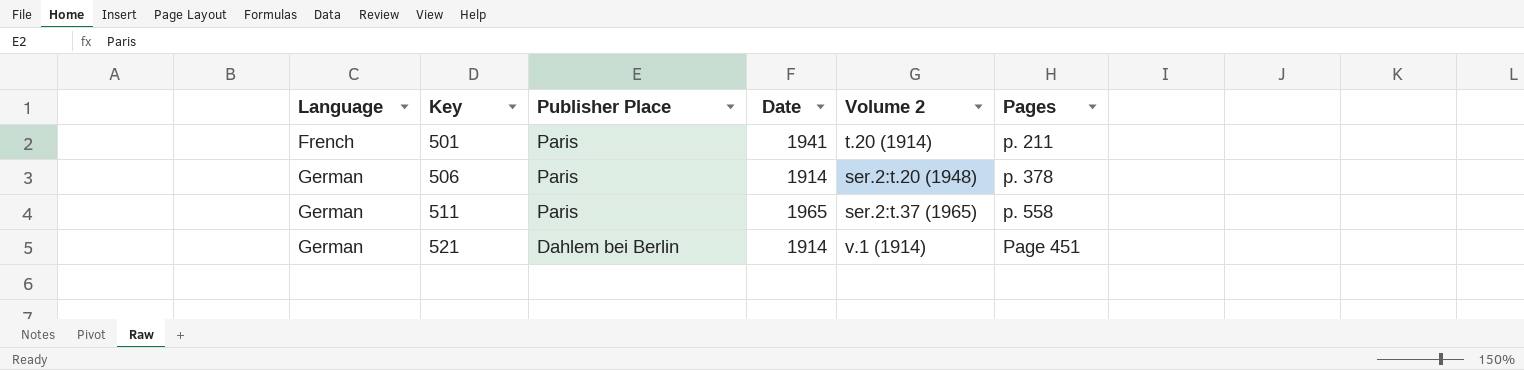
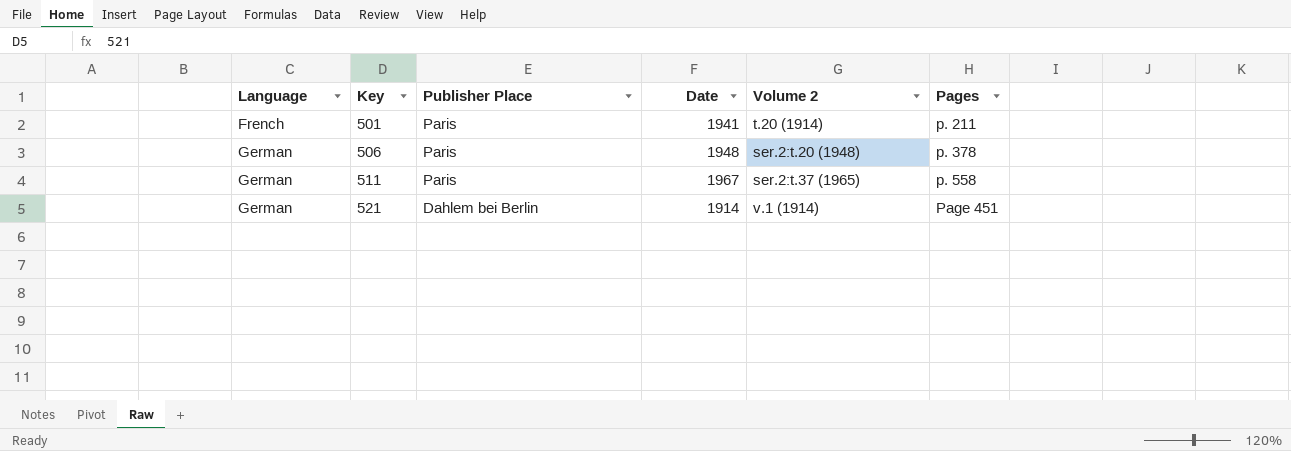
506 | Date: 1914 -> 1948
511 | Date: 1965 -> 1967

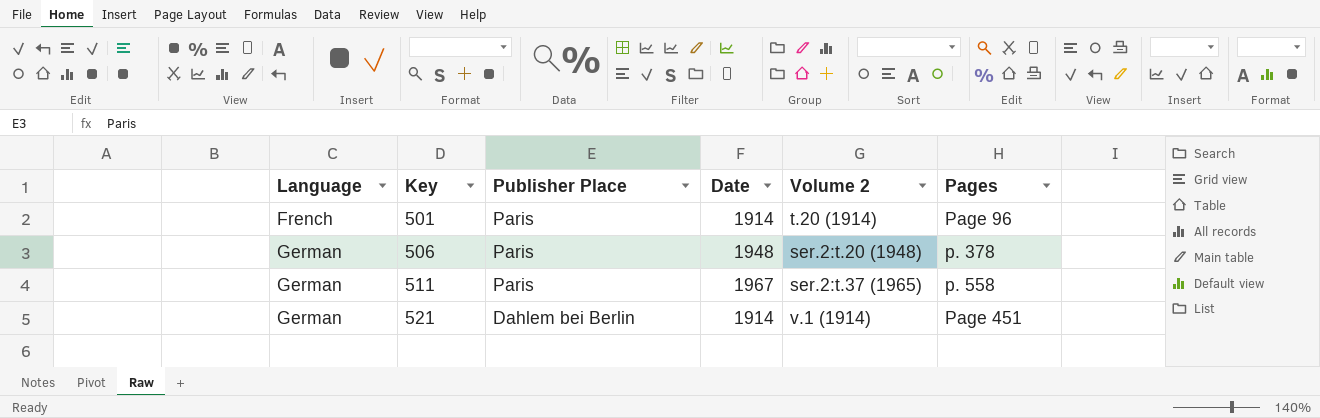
501 | Date: 1941 -> 1914
501 | Pages: p. 211 -> Page 96

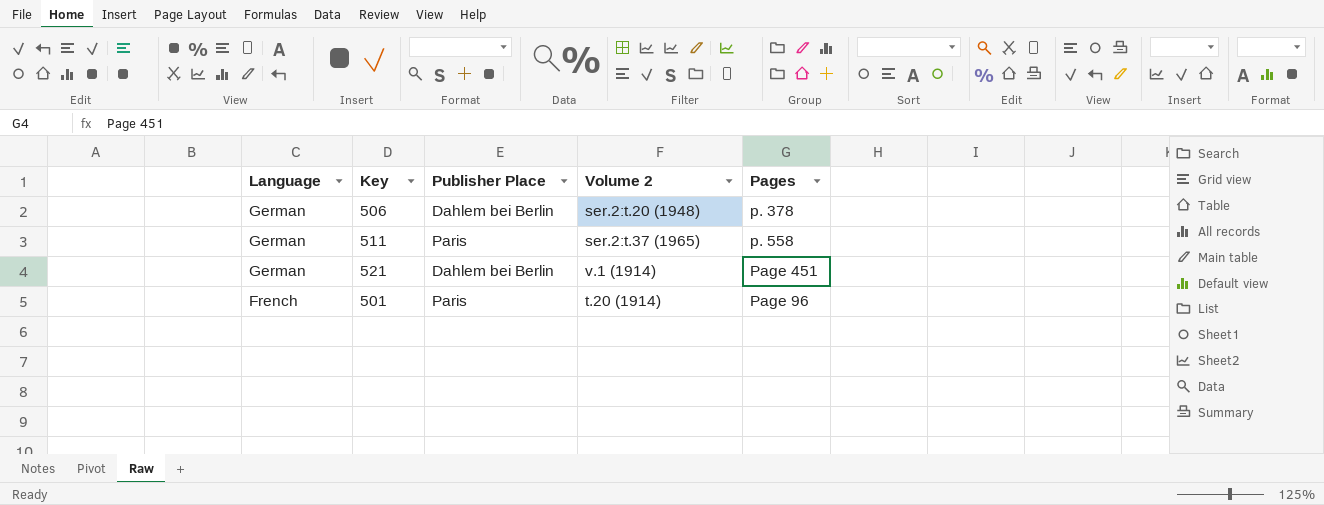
row order: Language ascending -> Language descending
column Date | position: 4 -> none
506 | Publisher Place: Paris -> Dahlem bei Berlin

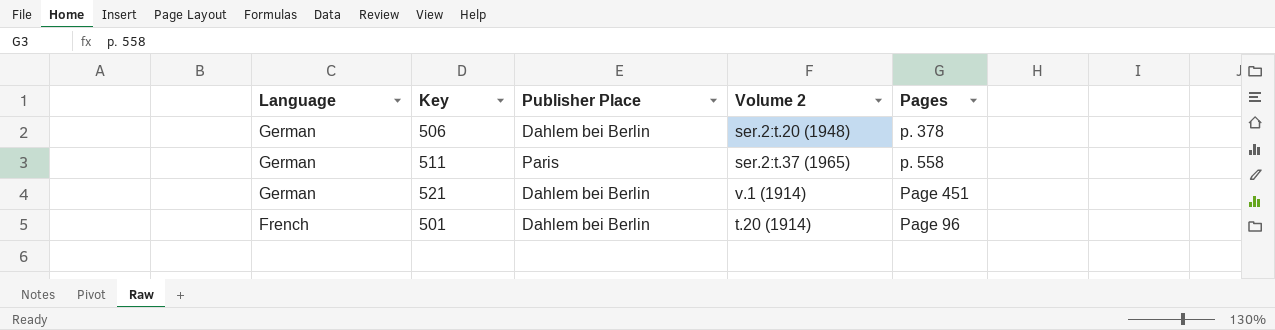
501 | Publisher Place: Paris -> Dahlem bei Berlin

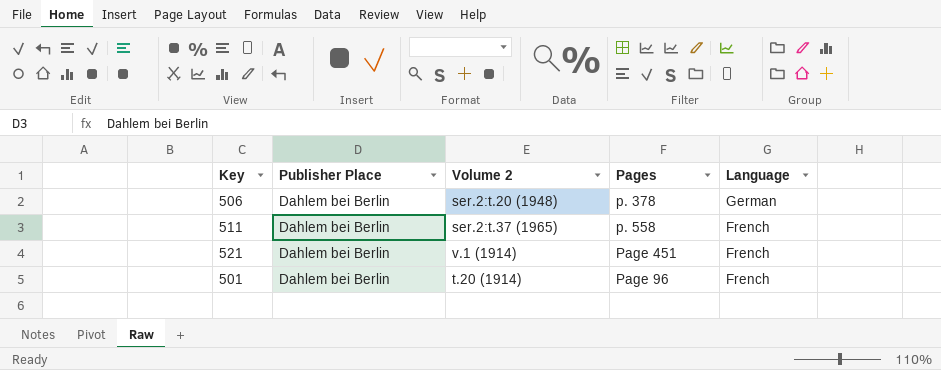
column Language | position: 1 -> 5
511 | Publisher Place: Paris -> Dahlem bei Berlin
511 | Language: German -> French
521 | Language: German -> French

